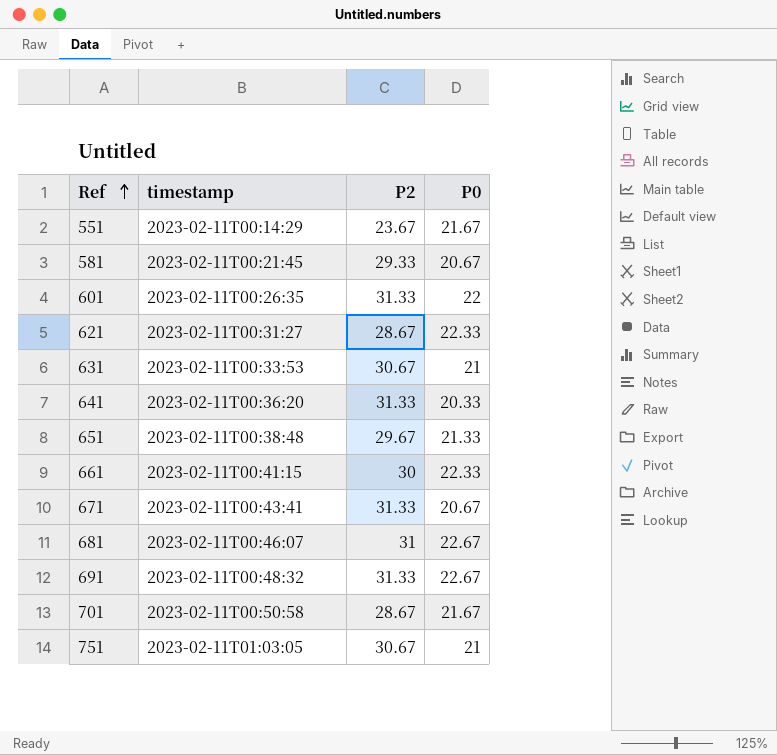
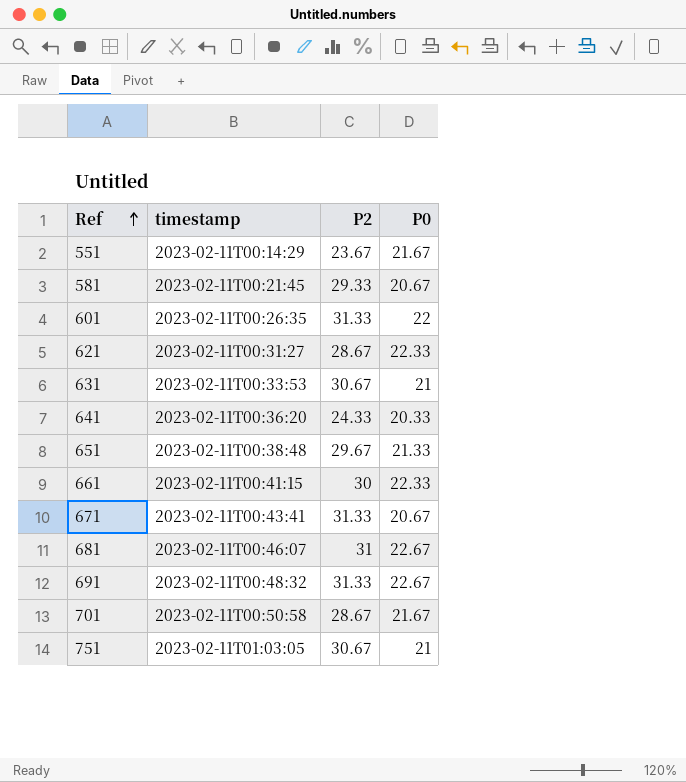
641 | P2: 31.33 -> 24.33

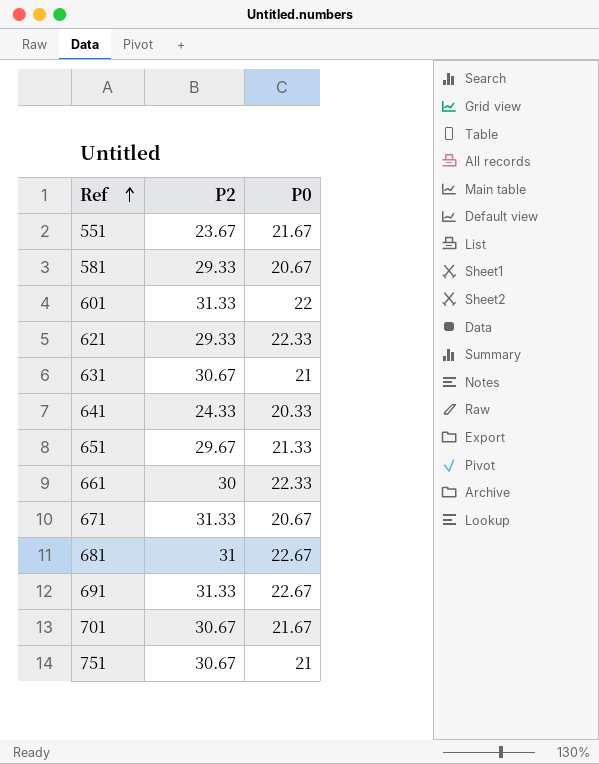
column timestamp | position: 2 -> none
621 | P2: 28.67 -> 29.33
701 | P2: 28.67 -> 30.67

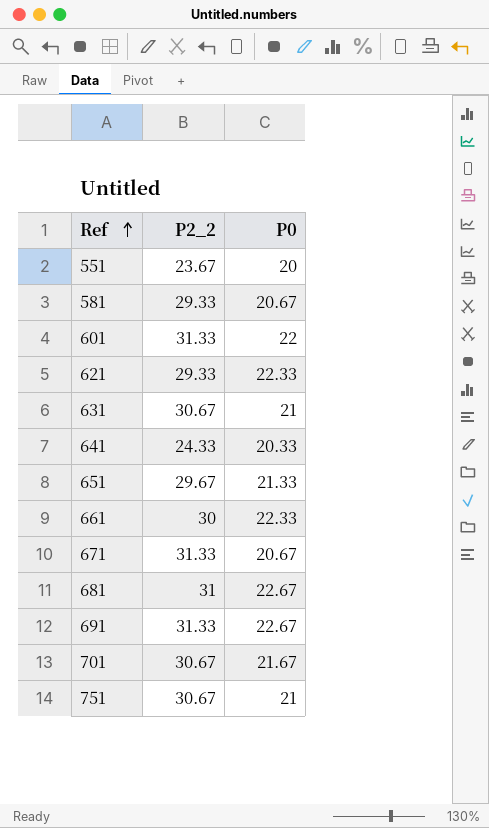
column name: P2 -> P2_2
551 | P0: 21.67 -> 20

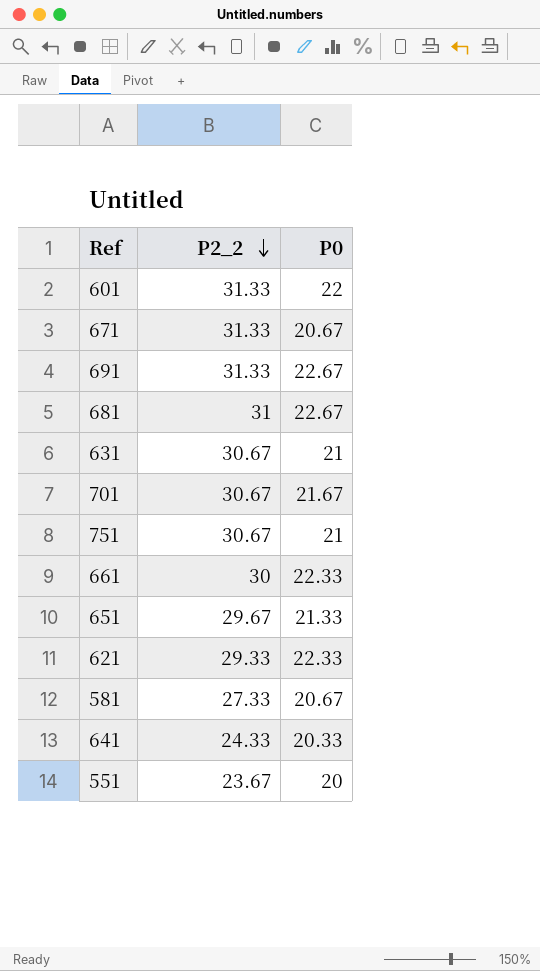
row order: Ref ascending -> P2_2 descending
581 | P2_2: 29.33 -> 27.33

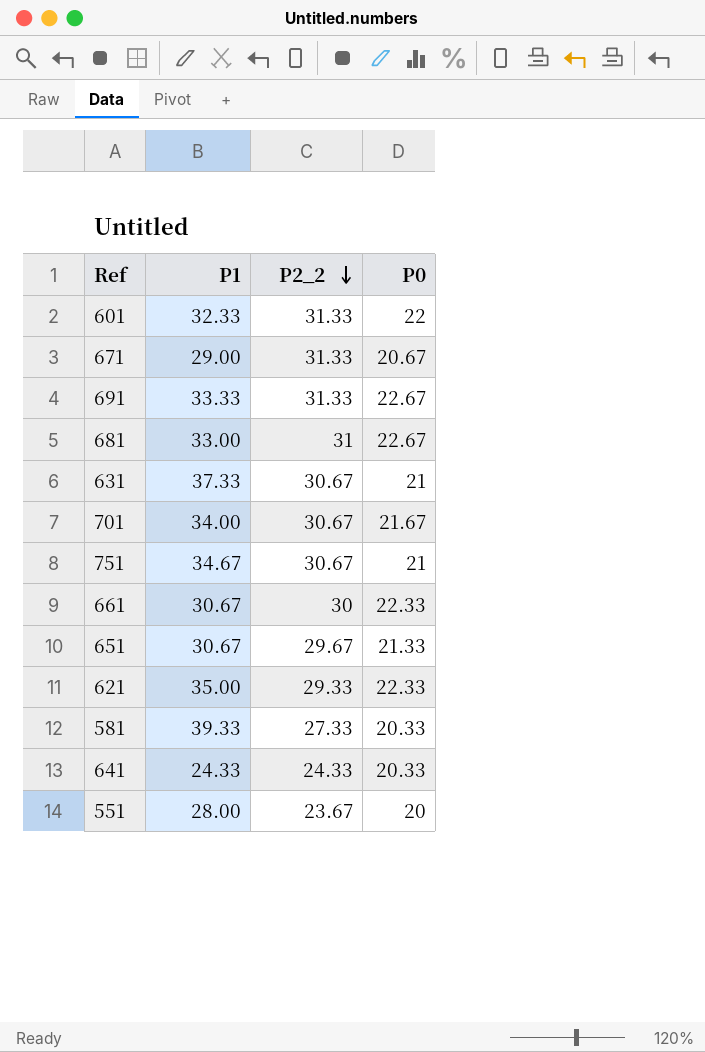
column P1 | position: none -> 2
581 | P0: 20.67 -> 20.33

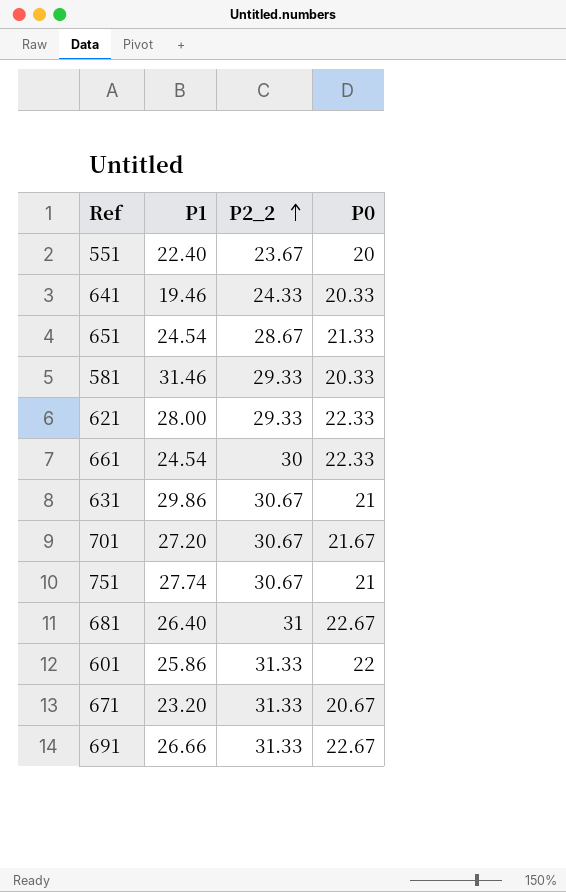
row order: P2_2 descending -> P2_2 ascending
551 | P1: 28.00 -> 22.40
641 | P1: 24.33 -> 19.46
651 | P1: 30.67 -> 24.54
651 | P2_2: 29.67 -> 28.67
581 | P1: 39.33 -> 31.46
581 | P2_2: 27.33 -> 29.33
621 | P1: 35.00 -> 28.00
661 | P1: 30.67 -> 24.54
631 | P1: 37.33 -> 29.86
701 | P1: 34.00 -> 27.20
751 | P1: 34.67 -> 27.74
681 | P1: 33.00 -> 26.40
601 | P1: 32.33 -> 25.86
671 | P1: 29.00 -> 23.20
691 | P1: 33.33 -> 26.66

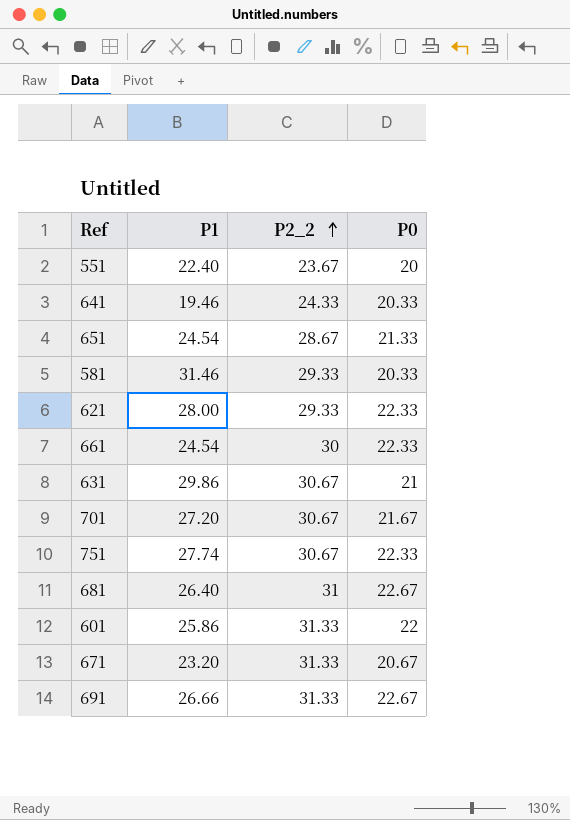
751 | P0: 21 -> 22.33

